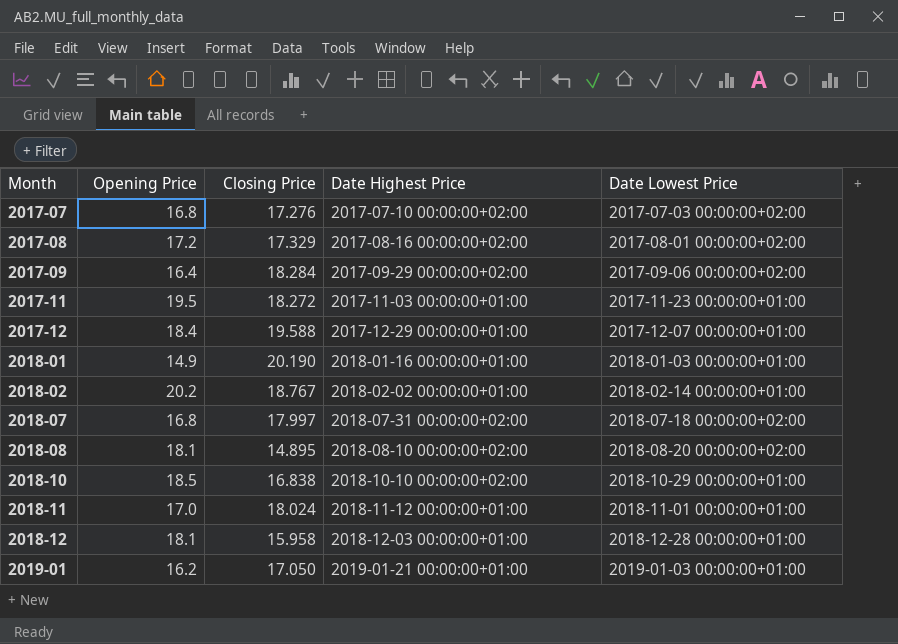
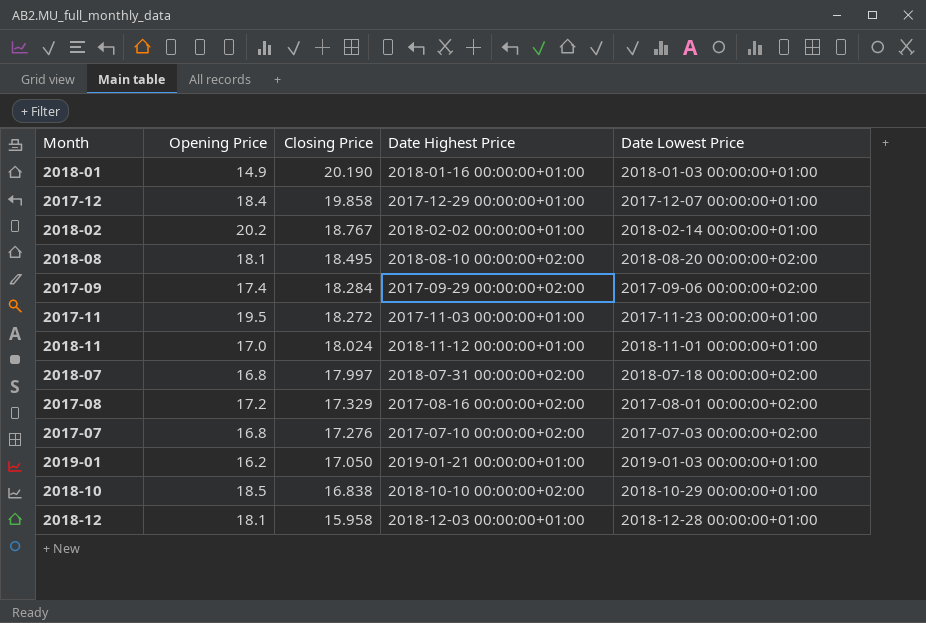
row order: Month ascending -> Closing Price descending
2017-12 | Closing Price: 19.588 -> 19.858
2018-08 | Closing Price: 14.895 -> 18.495
2017-09 | Opening Price: 16.4 -> 17.4

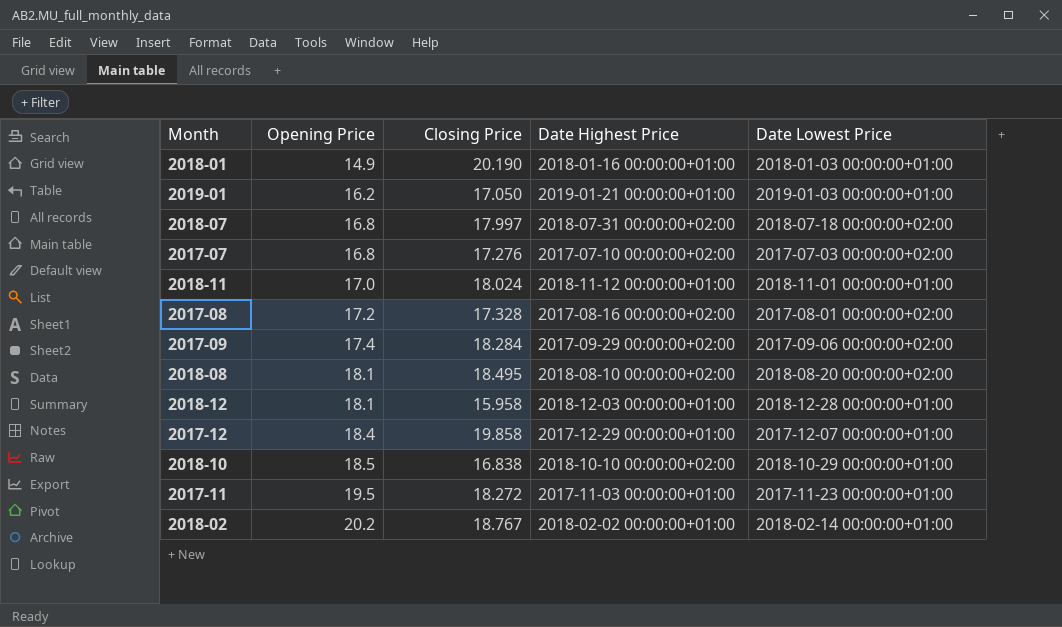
row order: Closing Price descending -> Opening Price ascending
2017-08 | Closing Price: 17.329 -> 17.328

